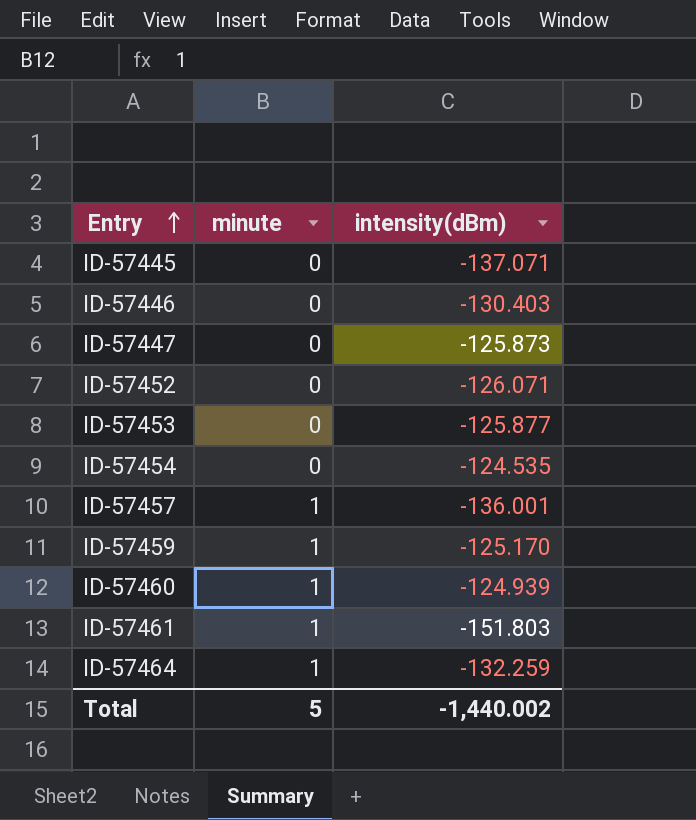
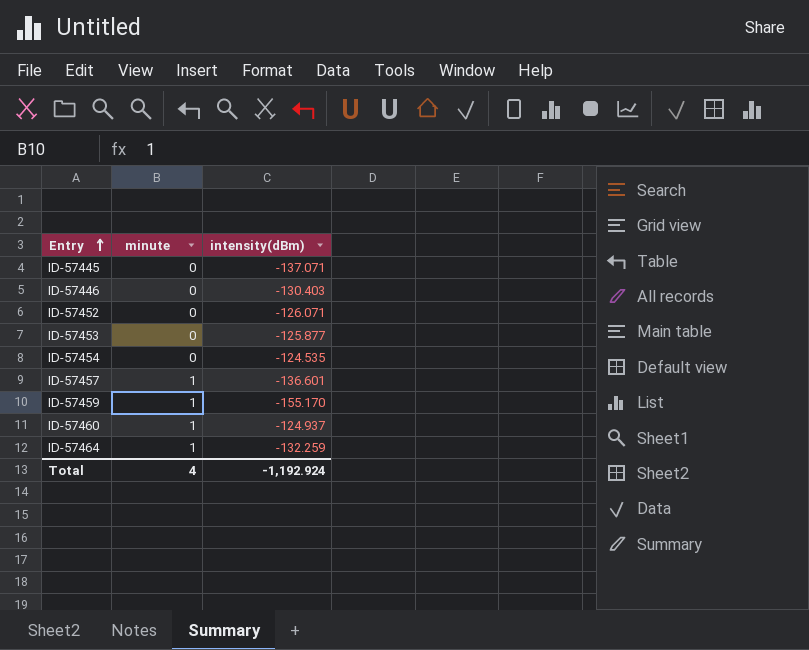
row ID-57447: 0 | -125.873 -> none
row ID-57461: 1 | -151.803 -> none
ID-57457 | intensity(dBm): -136.001 -> -136.601
ID-57459 | intensity(dBm): -125.170 -> -155.170
ID-57460 | intensity(dBm): -124.939 -> -124.937
Total | minute: 5 -> 4
Total | intensity(dBm): -1,440.002 -> -1,192.924

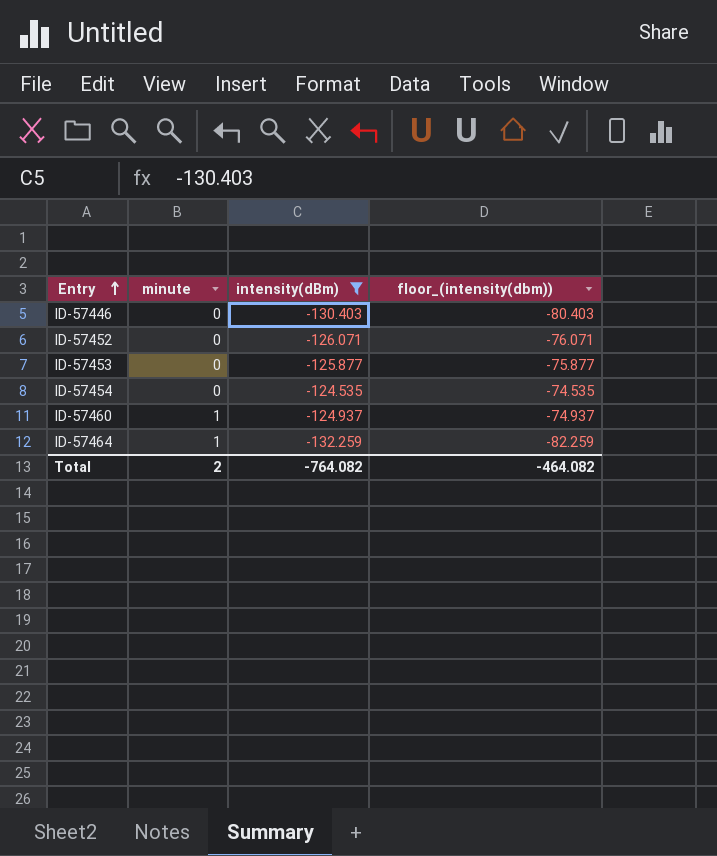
filter: none -> intensity(dBm) >= -132.259
column floor_(intensity(dbm)) | formula: none -> [intensity(dBm)] + 50
Total | minute: 4 -> 2
Total | intensity(dBm): -1,192.924 -> -764.082

